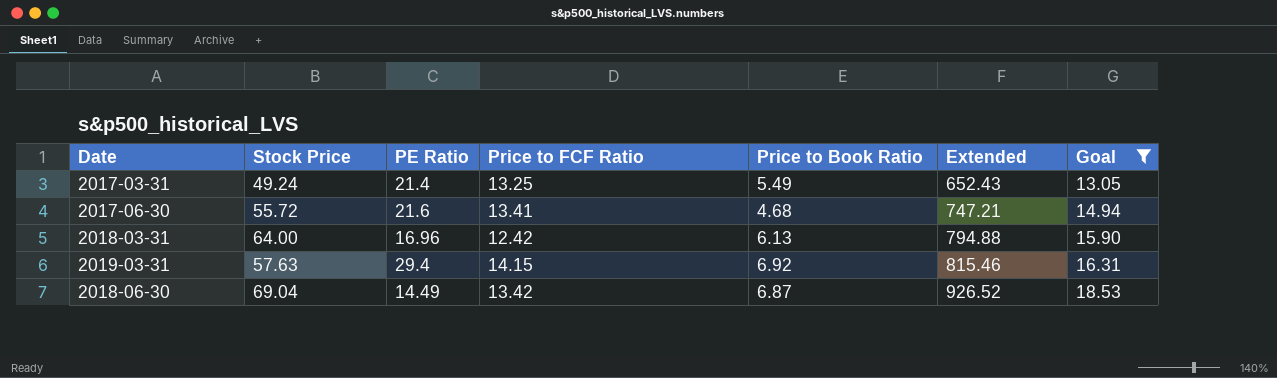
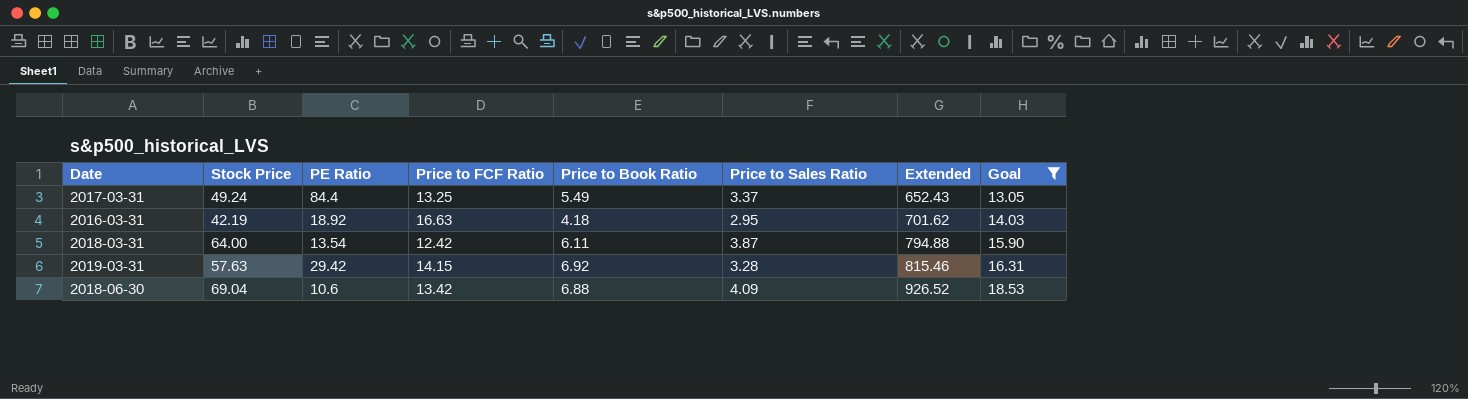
column Price to Sales Ratio | position: none -> 6
row 2017-06-30: 55.72 | 21.6 | 13.41 | 4.68 | 747.21 | 14.94 -> none
2017-03-31 | PE Ratio: 21.4 -> 84.4
row 2016-03-31: none -> 42.19 | 18.92 | 16.63 | 4.18 | 2.95 | 701.62 | 14.03
2018-03-31 | PE Ratio: 16.96 -> 13.54
2018-03-31 | Price to Book Ratio: 6.13 -> 6.11
2019-03-31 | PE Ratio: 29.4 -> 29.42
2018-06-30 | PE Ratio: 14.49 -> 10.6
2018-06-30 | Price to Book Ratio: 6.87 -> 6.88

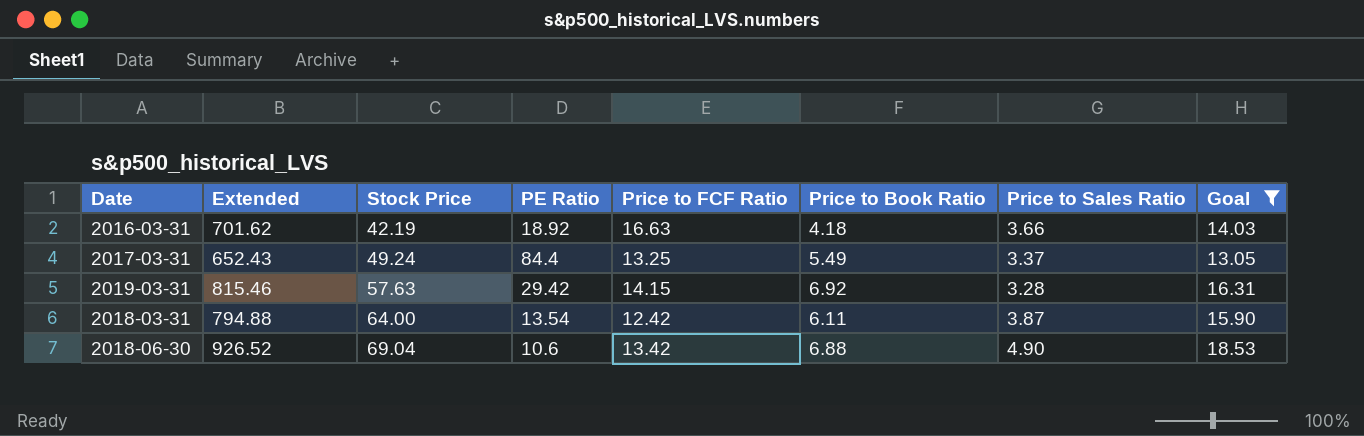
row order: Extended ascending -> Stock Price ascending
column Extended | position: 7 -> 2
2016-03-31 | Price to Sales Ratio: 2.95 -> 3.66
2018-06-30 | Price to Sales Ratio: 4.09 -> 4.90

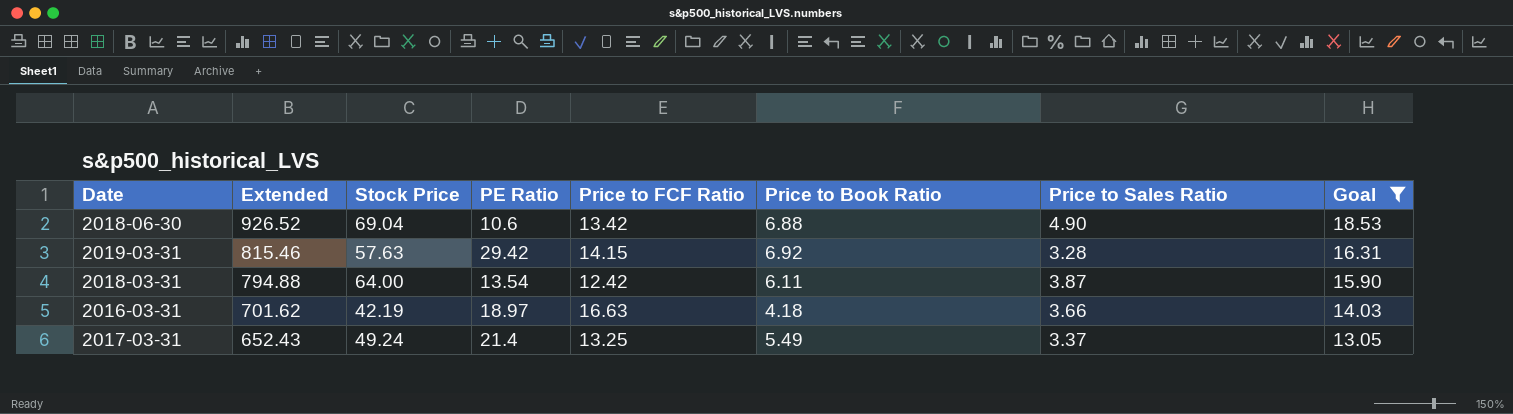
row order: Stock Price ascending -> Extended descending
2016-03-31 | PE Ratio: 18.92 -> 18.97
2017-03-31 | PE Ratio: 84.4 -> 21.4

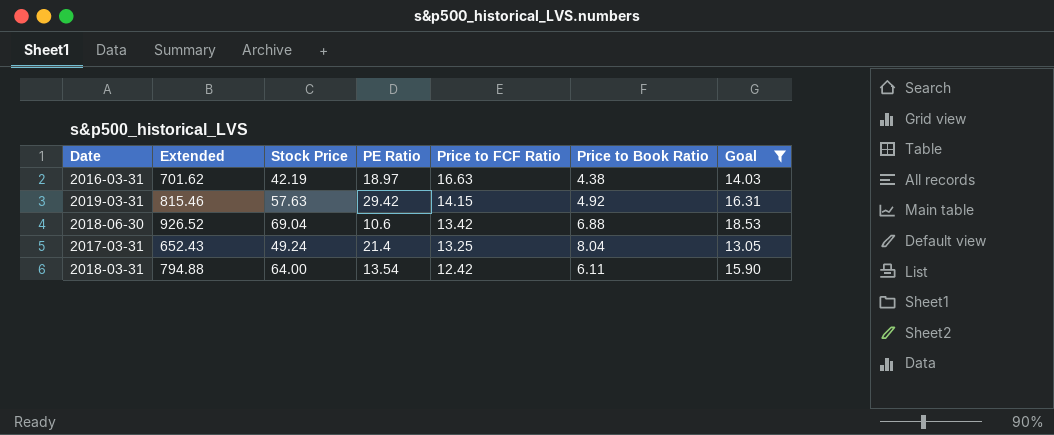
row order: Extended descending -> Price to FCF Ratio descending
column Price to Sales Ratio | position: 7 -> none
2016-03-31 | Price to Book Ratio: 4.18 -> 4.38
2019-03-31 | Price to Book Ratio: 6.92 -> 4.92
2017-03-31 | Price to Book Ratio: 5.49 -> 8.04

